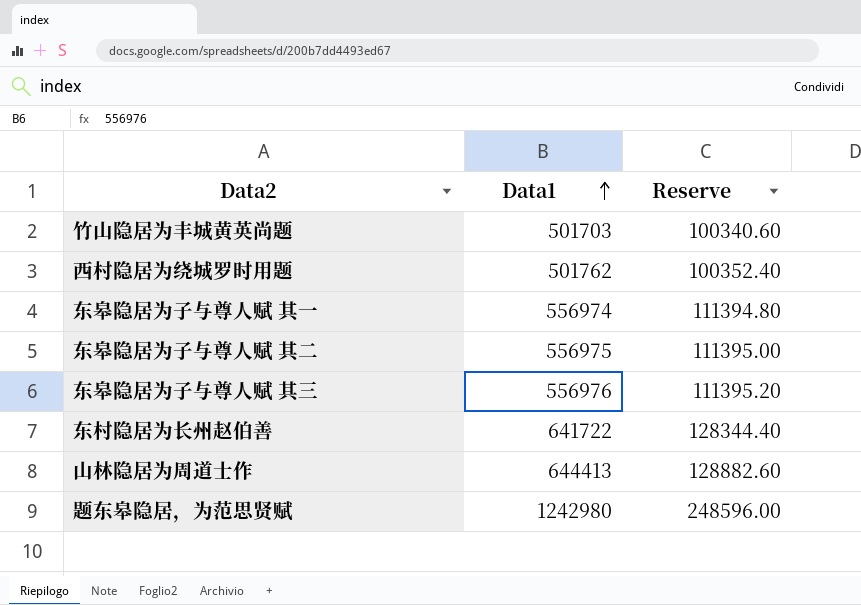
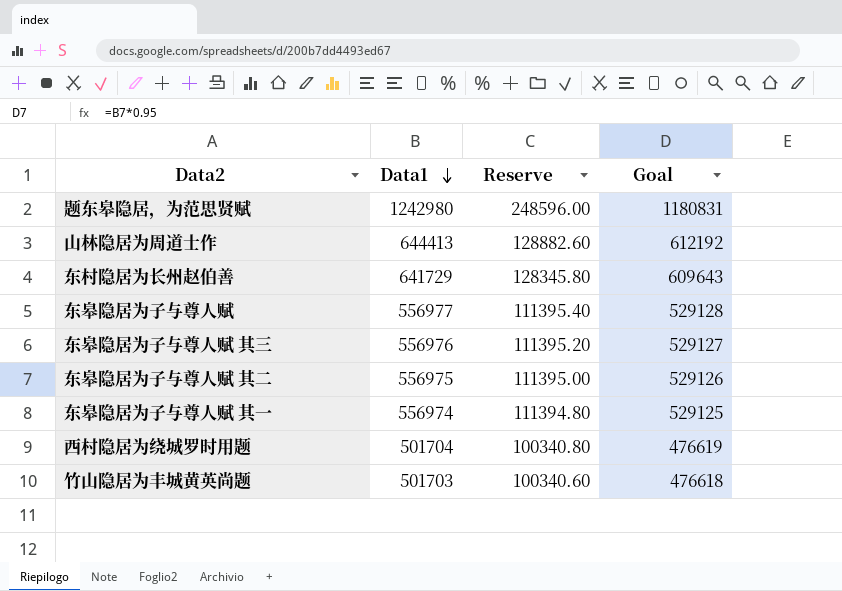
row order: Data1 ascending -> Data1 descending
column Goal | formula: none -> [Data1] * 0.95
东村隐居为长州赵伯善 | Data1: 641722 -> 641729
东村隐居为长州赵伯善 | Reserve: 128344.40 -> 128345.80
row 东皋隐居为子与尊人赋: none -> 556977 | 111395.40 | 529128
西村隐居为绕城罗时用题 | Data1: 501762 -> 501704
西村隐居为绕城罗时用题 | Reserve: 100352.40 -> 100340.80

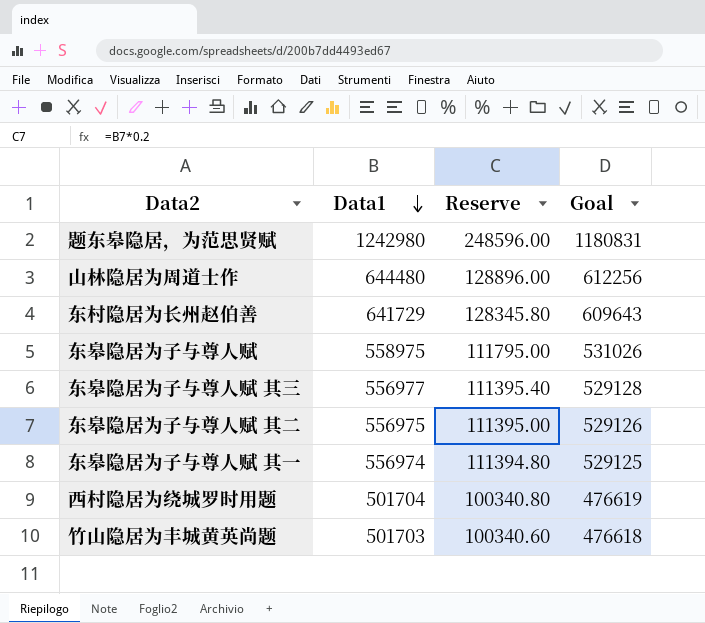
山林隐居为周道士作 | Data1: 644413 -> 644480
山林隐居为周道士作 | Reserve: 128882.60 -> 128896.00
山林隐居为周道士作 | Goal: 612192 -> 612256
东皋隐居为子与尊人赋 | Data1: 556977 -> 558975
东皋隐居为子与尊人赋 | Reserve: 111395.40 -> 111795.00
东皋隐居为子与尊人赋 | Goal: 529128 -> 531026
东皋隐居为子与尊人赋 其三 | Data1: 556976 -> 556977
东皋隐居为子与尊人赋 其三 | Reserve: 111395.20 -> 111395.40
东皋隐居为子与尊人赋 其三 | Goal: 529127 -> 529128

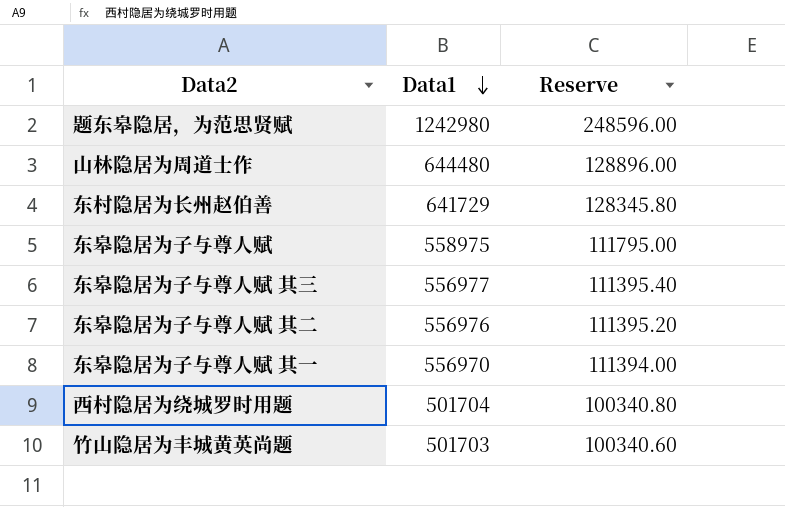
column Goal | formula: [Data1] * 0.95 -> none
东皋隐居为子与尊人赋 其二 | Data1: 556975 -> 556976
东皋隐居为子与尊人赋 其二 | Reserve: 111395.00 -> 111395.20
东皋隐居为子与尊人赋 其一 | Data1: 556974 -> 556970
东皋隐居为子与尊人赋 其一 | Reserve: 111394.80 -> 111394.00

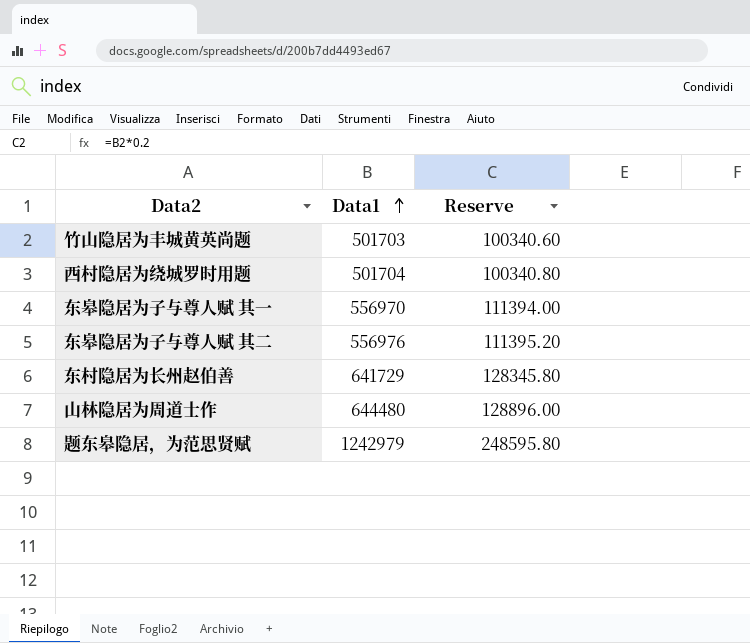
row order: Data1 descending -> Data1 ascending
row 东皋隐居为子与尊人赋: 558975 | 111795.00 -> none
row 东皋隐居为子与尊人赋 其三: 556977 | 111395.40 -> none
题东皋隐居，为范思贤赋 | Data1: 1242980 -> 1242979
题东皋隐居，为范思贤赋 | Reserve: 248596.00 -> 248595.80

